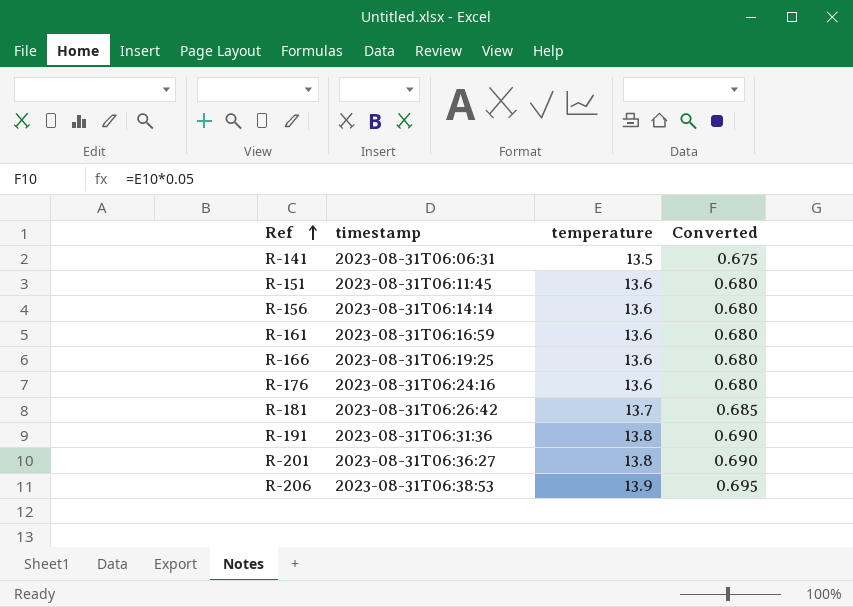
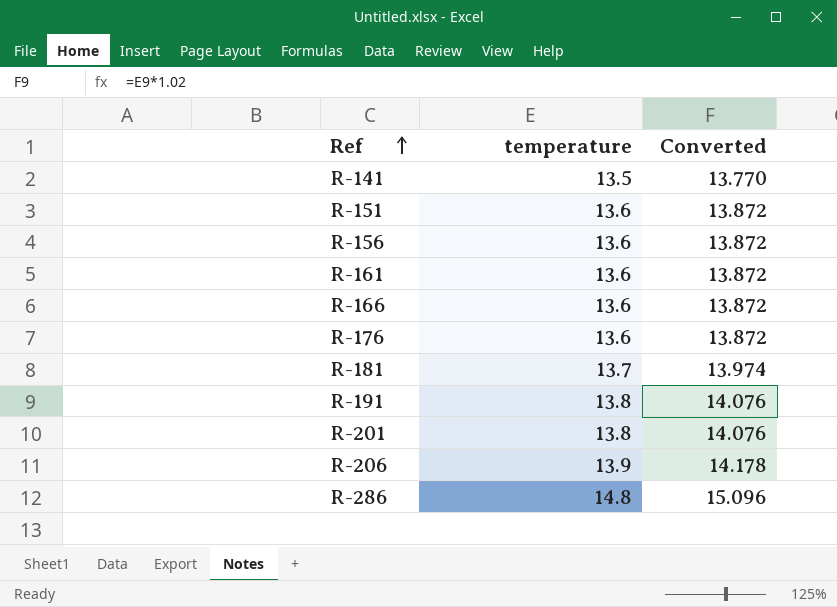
column timestamp | position: 2 -> none
column Converted | formula: [temperature] * 0.05 -> [temperature] * 1.02
row R-286: none -> 14.8 | 15.096

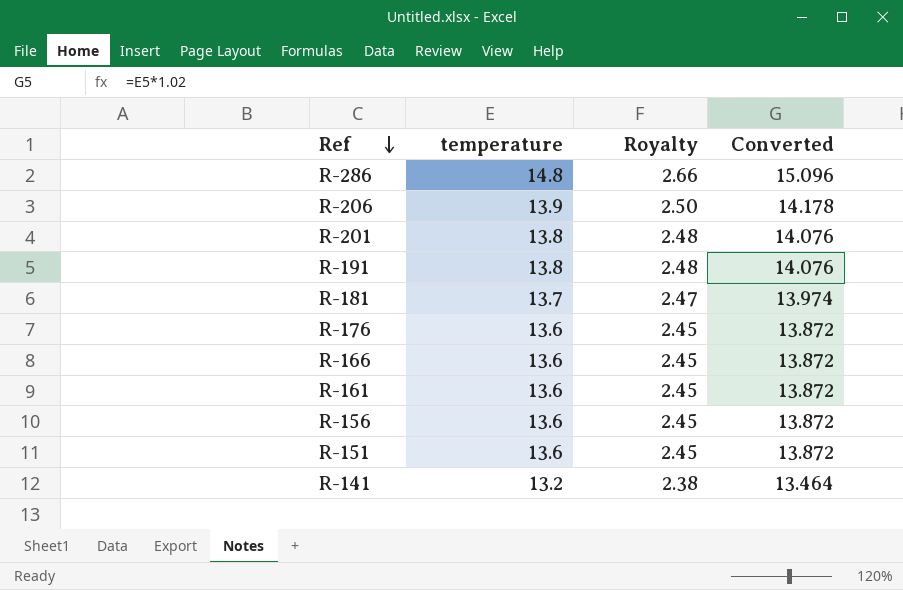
row order: Ref ascending -> Ref descending
column Royalty | formula: none -> [temperature] * 0.18
R-141 | temperature: 13.5 -> 13.2
R-141 | Converted: 13.770 -> 13.464

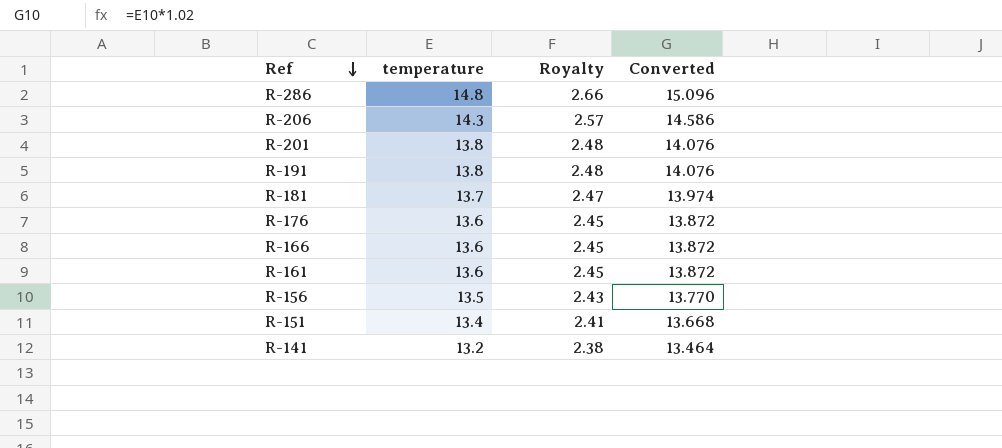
R-206 | temperature: 13.9 -> 14.3
R-206 | Royalty: 2.50 -> 2.57
R-206 | Converted: 14.178 -> 14.586
R-156 | temperature: 13.6 -> 13.5
R-156 | Royalty: 2.45 -> 2.43
R-156 | Converted: 13.872 -> 13.770
R-151 | temperature: 13.6 -> 13.4
R-151 | Royalty: 2.45 -> 2.41
R-151 | Converted: 13.872 -> 13.668

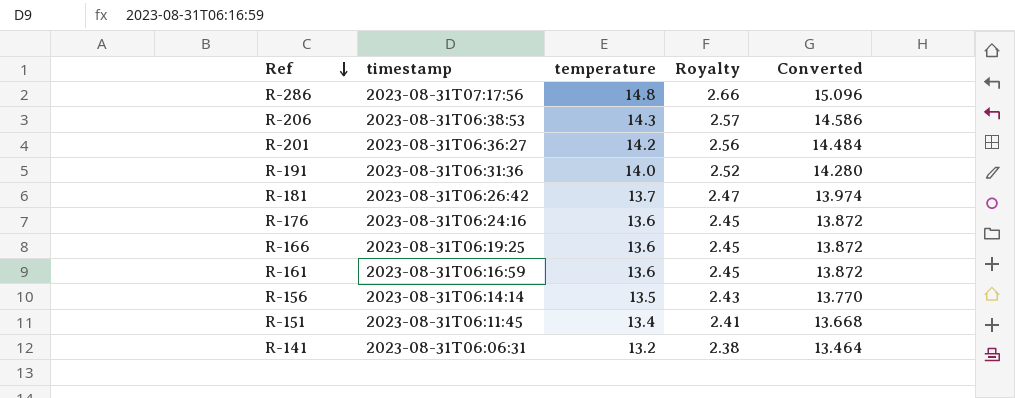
column timestamp | position: none -> 2
R-201 | temperature: 13.8 -> 14.2
R-201 | Royalty: 2.48 -> 2.56
R-201 | Converted: 14.076 -> 14.484
R-191 | temperature: 13.8 -> 14.0
R-191 | Royalty: 2.48 -> 2.52
R-191 | Converted: 14.076 -> 14.280

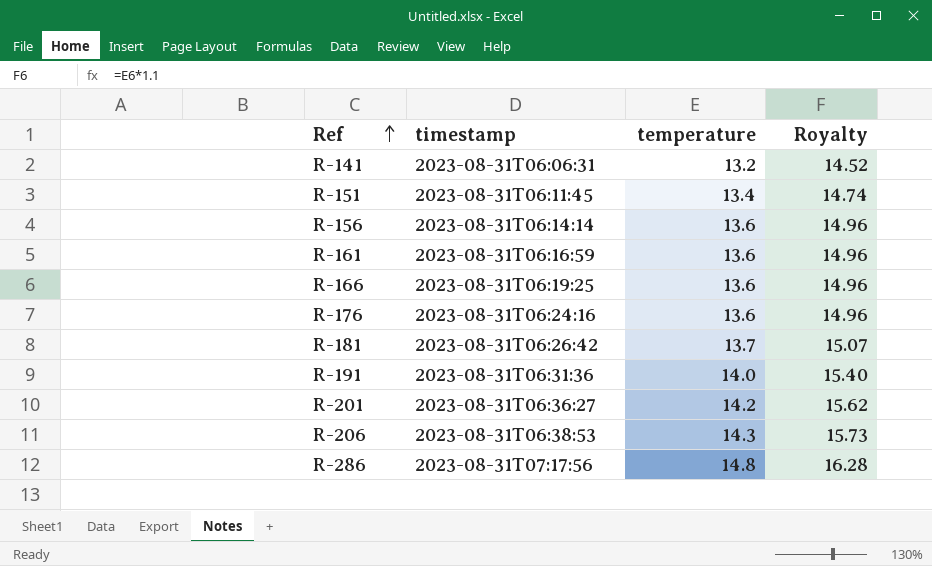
row order: Ref descending -> Ref ascending
column Converted | formula: [temperature] * 1.02 -> none
column Royalty | formula: [temperature] * 0.18 -> [temperature] * 1.1
R-156 | temperature: 13.5 -> 13.6

